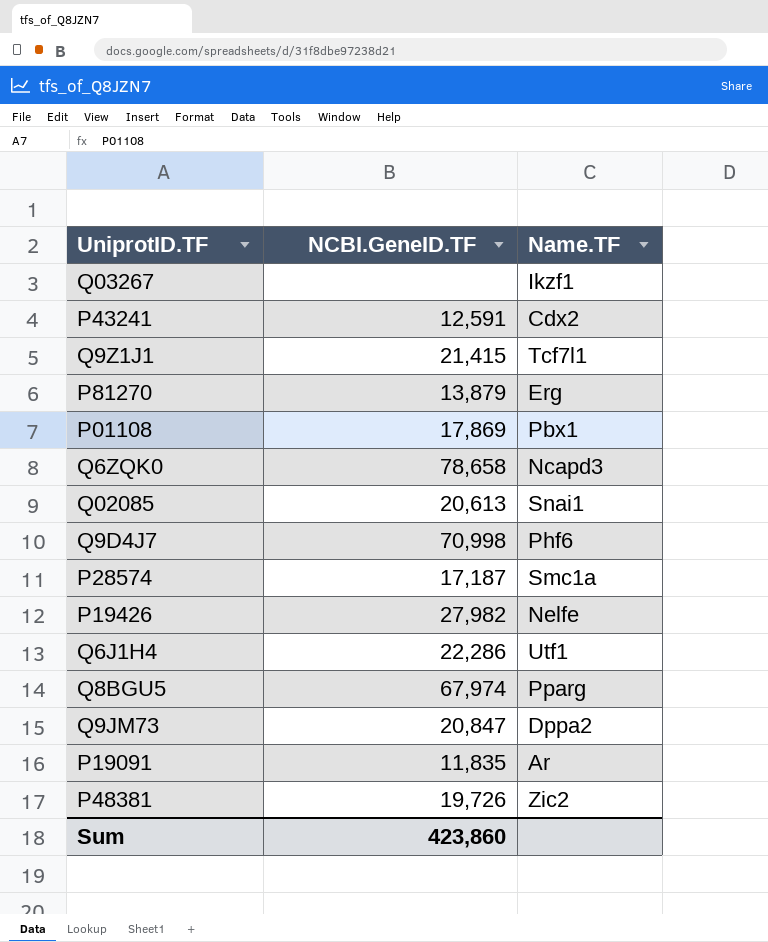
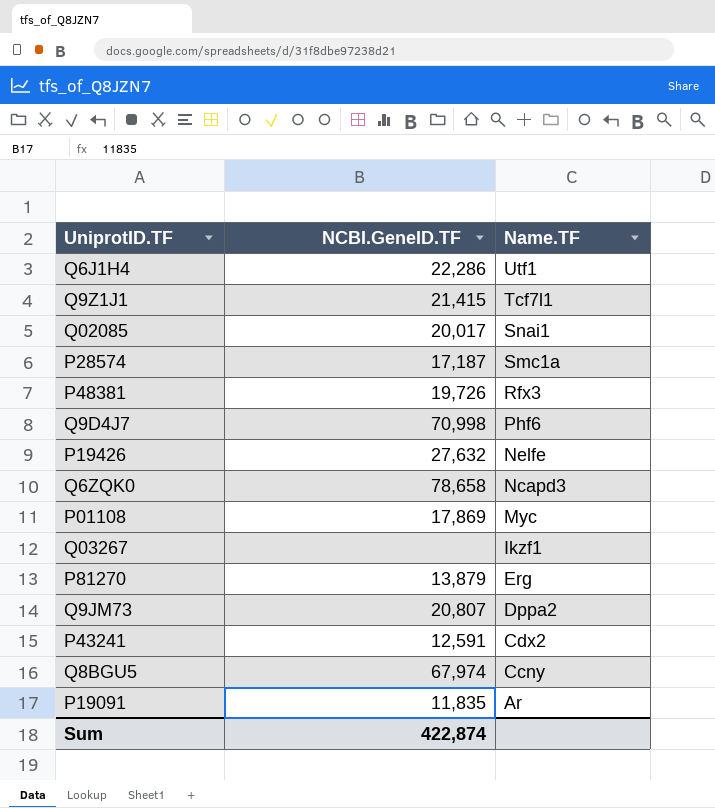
row order: none -> Name.TF descending
Q02085 | NCBI.GeneID.TF: 20,613 -> 20,017
P48381 | Name.TF: Zic2 -> Rfx3
P19426 | NCBI.GeneID.TF: 27,982 -> 27,632
P01108 | Name.TF: Pbx1 -> Myc
Q9JM73 | NCBI.GeneID.TF: 20,847 -> 20,807
Q8BGU5 | Name.TF: Pparg -> Ccny
Sum | NCBI.GeneID.TF: 423,860 -> 422,874

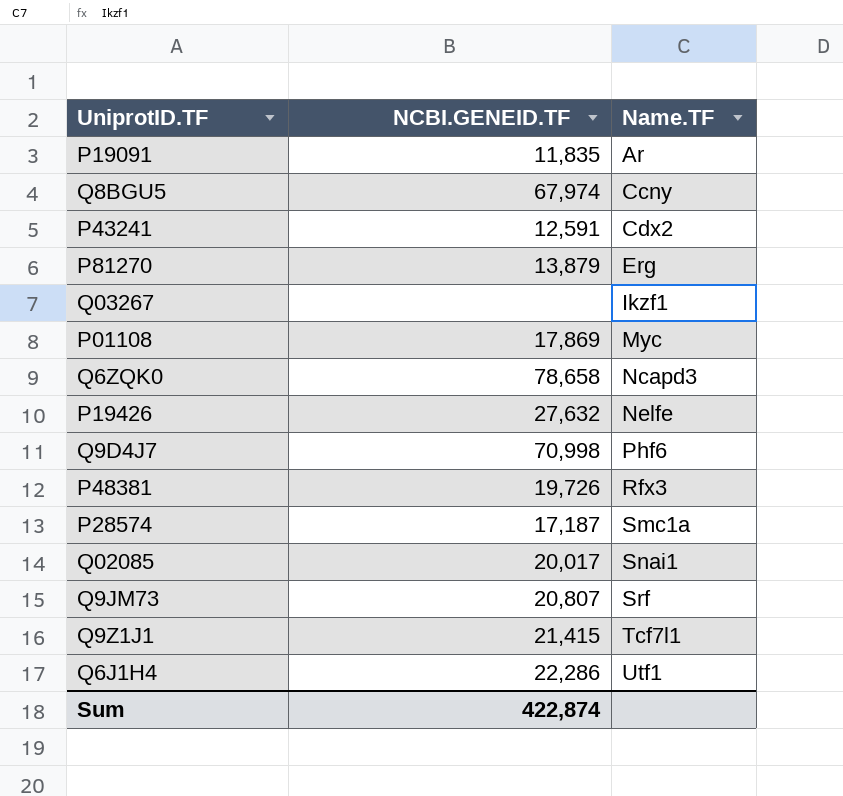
row order: Name.TF descending -> Name.TF ascending
column name: NCBI.GeneID.TF -> NCBI.GENEID.TF
Q9JM73 | Name.TF: Dppa2 -> Srf

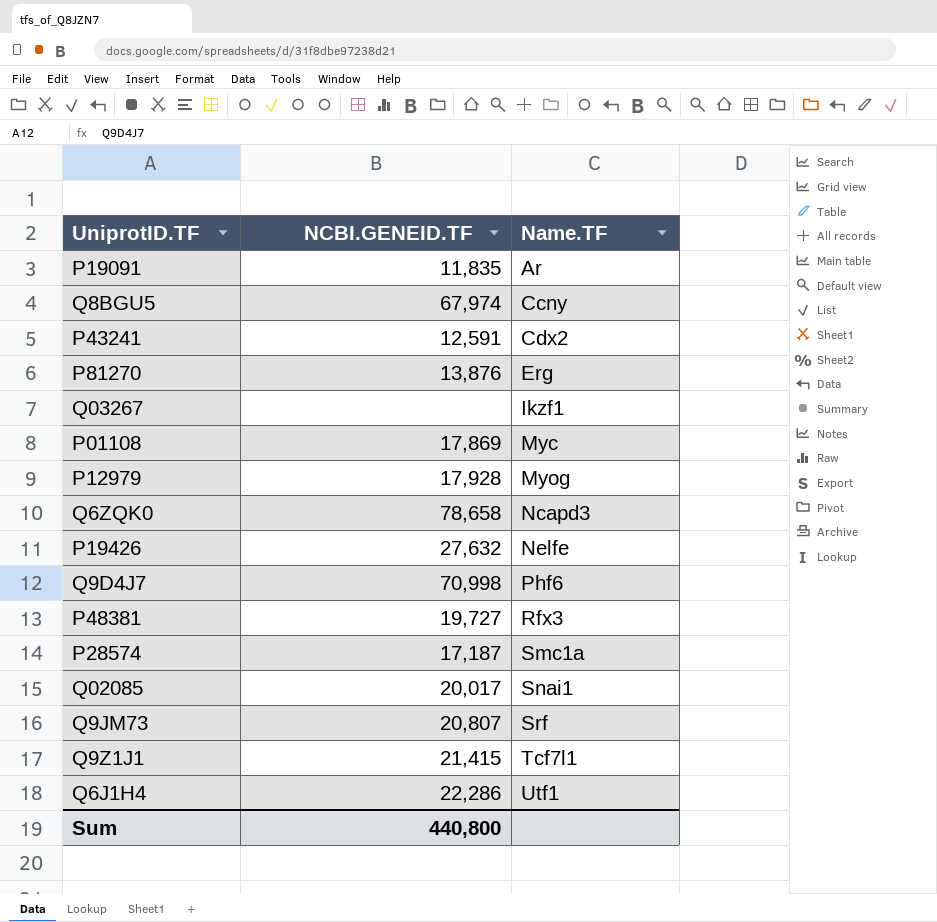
P81270 | NCBI.GENEID.TF: 13,879 -> 13,876
row P12979: none -> 17,928 | Myog
P48381 | NCBI.GENEID.TF: 19,726 -> 19,727
Sum | NCBI.GENEID.TF: 422,874 -> 440,800

